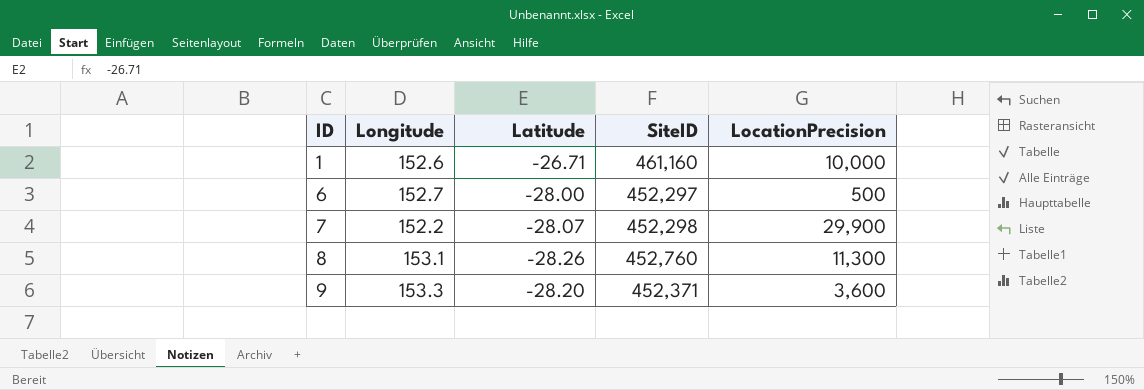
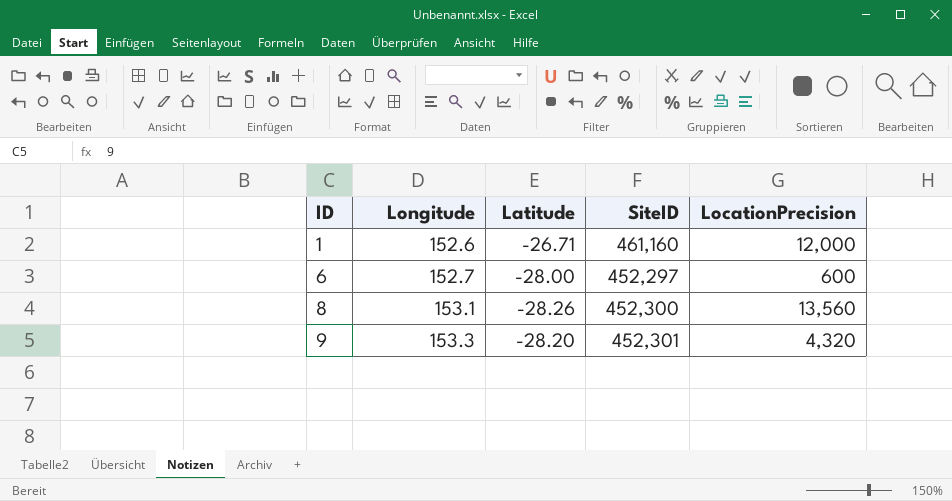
row 7: 152.2 | -28.07 | 452,298 | 29,900 -> none
1 | LocationPrecision: 10,000 -> 12,000
6 | LocationPrecision: 500 -> 600
8 | SiteID: 452,760 -> 452,300
8 | LocationPrecision: 11,300 -> 13,560
9 | SiteID: 452,371 -> 452,301
9 | LocationPrecision: 3,600 -> 4,320

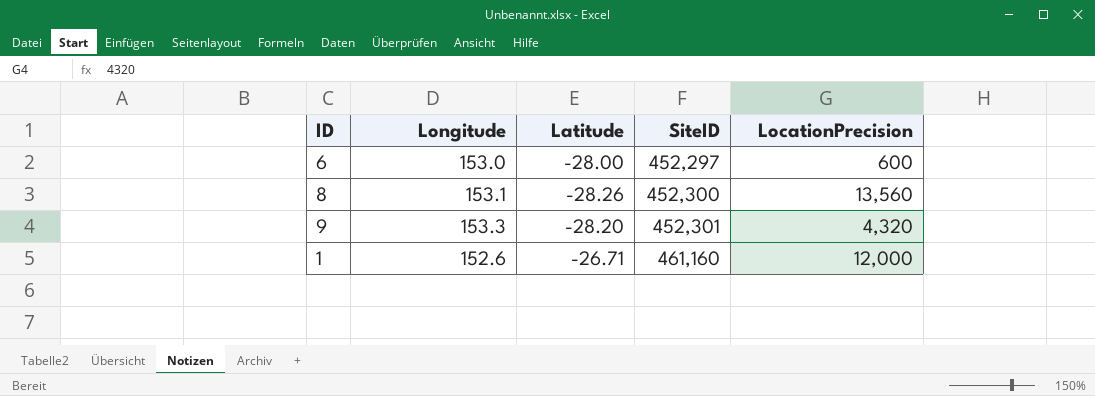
row order: ID ascending -> SiteID ascending
6 | Longitude: 152.7 -> 153.0

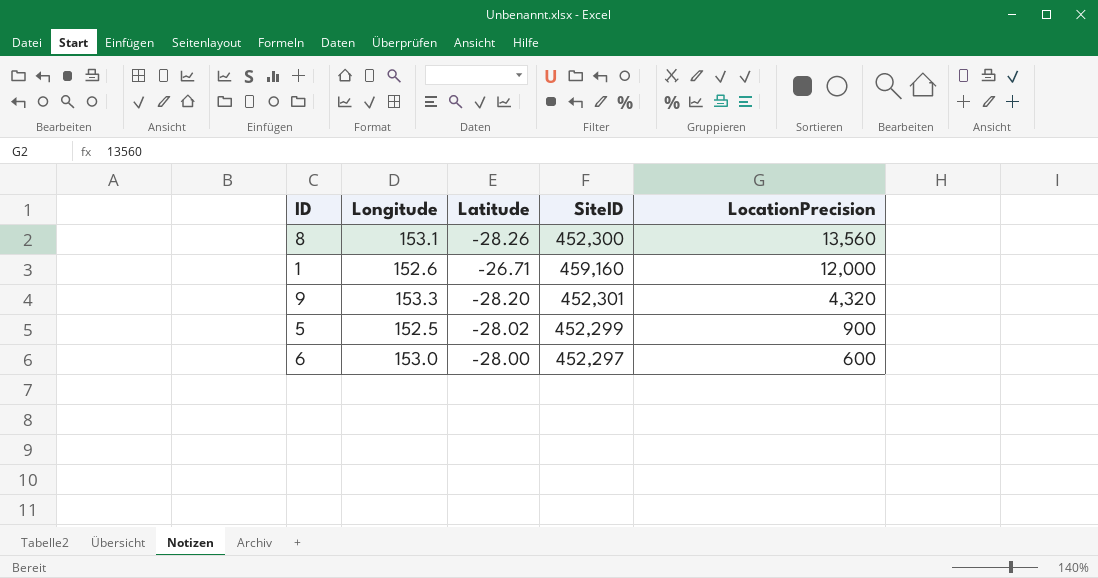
row order: SiteID ascending -> LocationPrecision descending
1 | SiteID: 461,160 -> 459,160
row 5: none -> 152.5 | -28.02 | 452,299 | 900

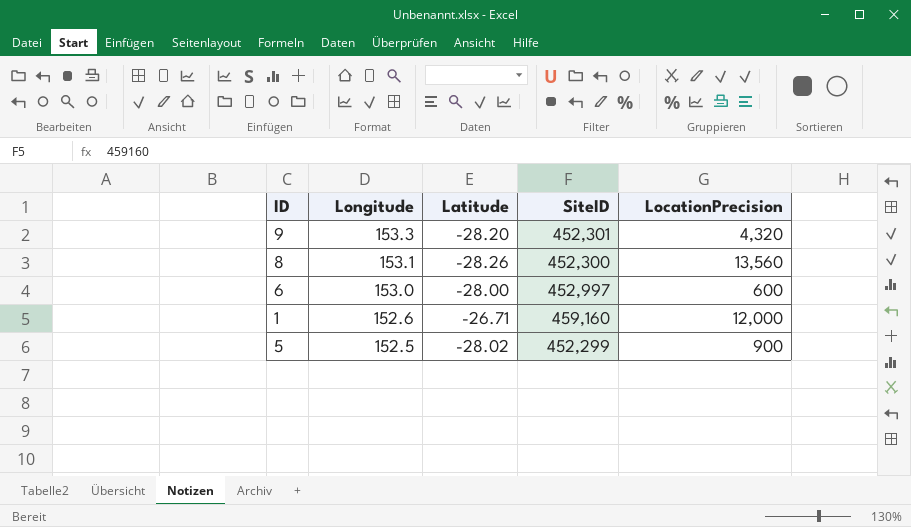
row order: LocationPrecision descending -> Longitude descending
6 | SiteID: 452,297 -> 452,997

